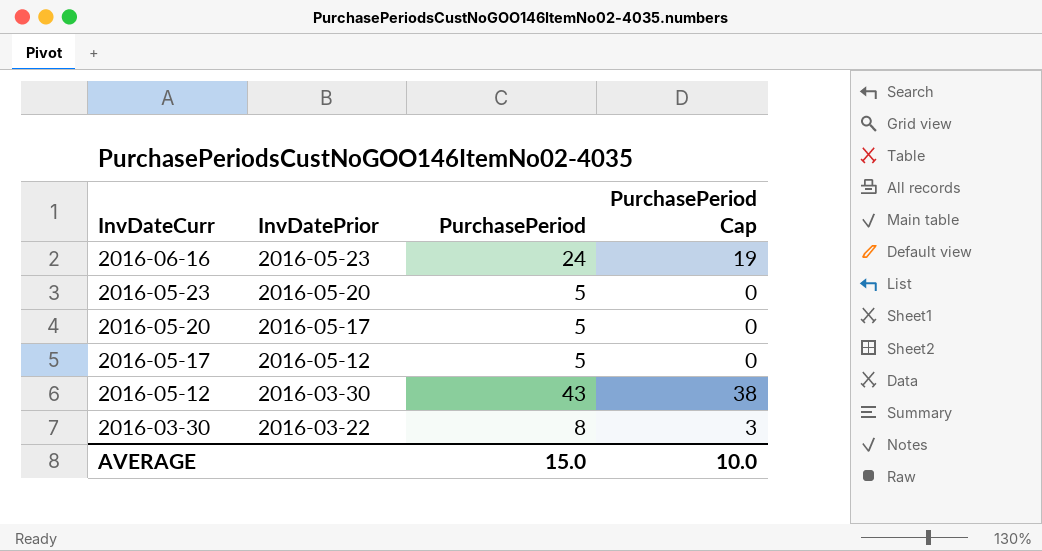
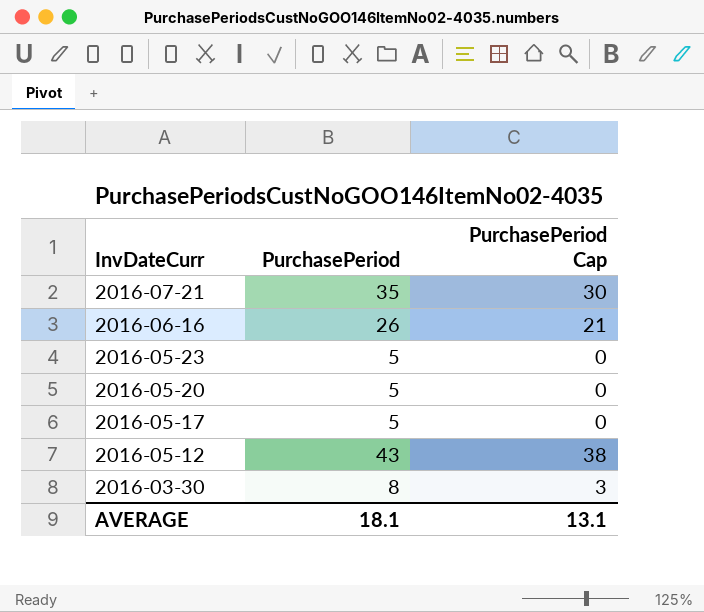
column InvDatePrior | position: 2 -> none
row 2016-07-21: none -> 35 | 30
2016-06-16 | PurchasePeriod: 24 -> 26
2016-06-16 | PurchasePeriod Cap: 19 -> 21
AVERAGE | PurchasePeriod: 15.0 -> 18.1
AVERAGE | PurchasePeriod Cap: 10.0 -> 13.1

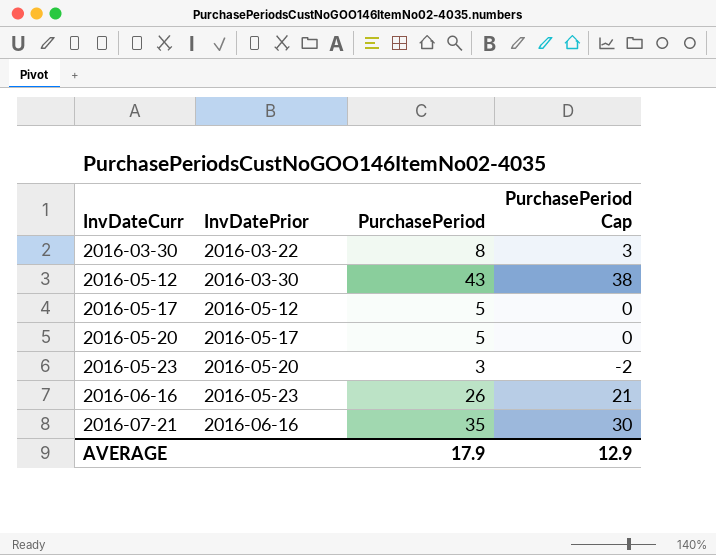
row order: InvDateCurr descending -> InvDateCurr ascending
column InvDatePrior | position: none -> 2
2016-05-23 | PurchasePeriod: 5 -> 3
2016-05-23 | PurchasePeriod Cap: 0 -> -2
AVERAGE | PurchasePeriod: 18.1 -> 17.9
AVERAGE | PurchasePeriod Cap: 13.1 -> 12.9

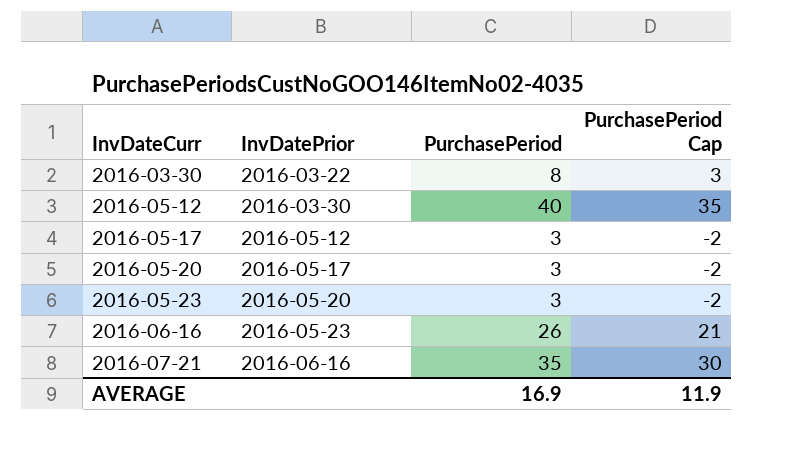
2016-05-12 | PurchasePeriod: 43 -> 40
2016-05-12 | PurchasePeriod Cap: 38 -> 35
2016-05-17 | PurchasePeriod: 5 -> 3
2016-05-17 | PurchasePeriod Cap: 0 -> -2
2016-05-20 | PurchasePeriod: 5 -> 3
2016-05-20 | PurchasePeriod Cap: 0 -> -2
AVERAGE | PurchasePeriod: 17.9 -> 16.9
AVERAGE | PurchasePeriod Cap: 12.9 -> 11.9

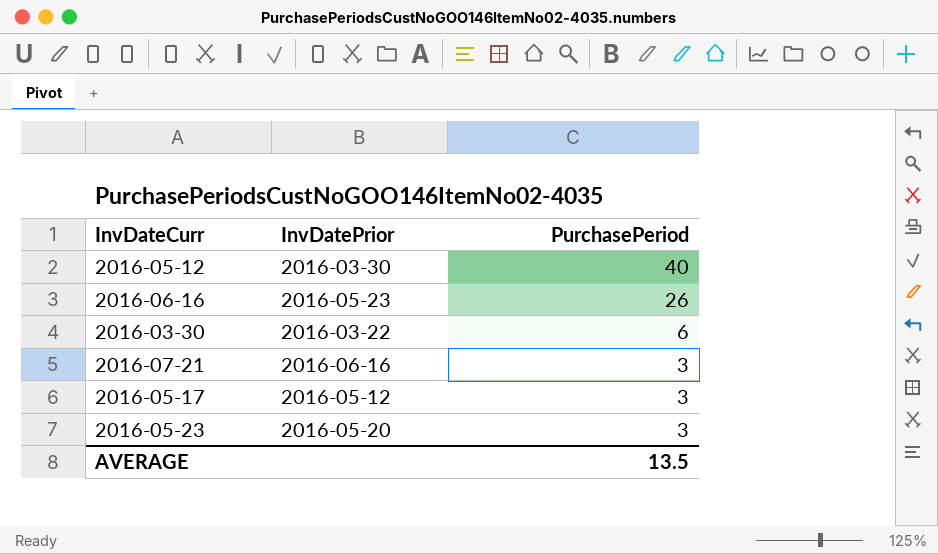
row order: InvDateCurr ascending -> PurchasePeriod descending
column PurchasePeriod Cap | formula: [PurchasePeriod] - 5 -> none
row 2016-05-20: 2016-05-17 | 3 | -2 -> none
2016-03-30 | PurchasePeriod: 8 -> 6
2016-07-21 | PurchasePeriod: 35 -> 3
AVERAGE | PurchasePeriod: 16.9 -> 13.5

